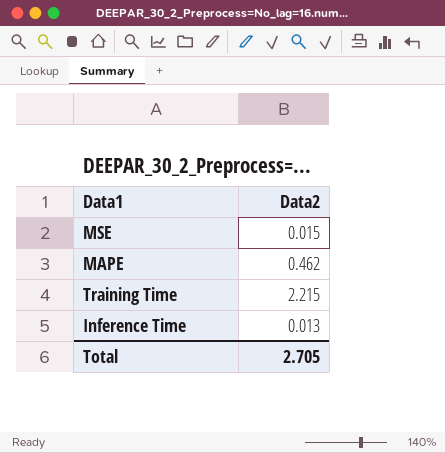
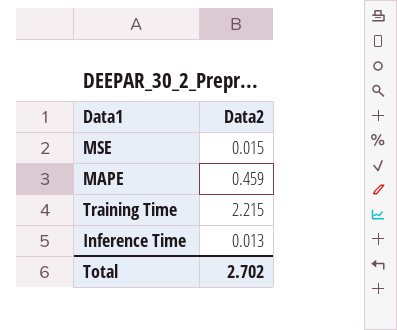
MAPE | Data2: 0.462 -> 0.459
Total | Data2: 2.705 -> 2.702

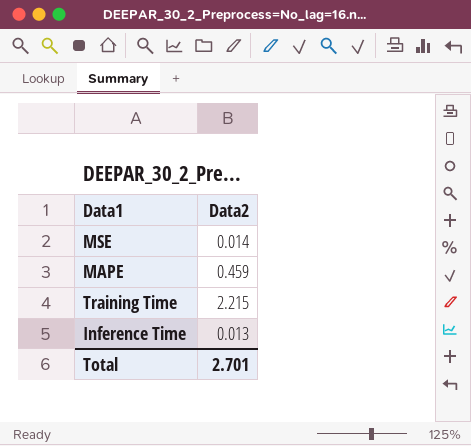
MSE | Data2: 0.015 -> 0.014
Total | Data2: 2.702 -> 2.701

